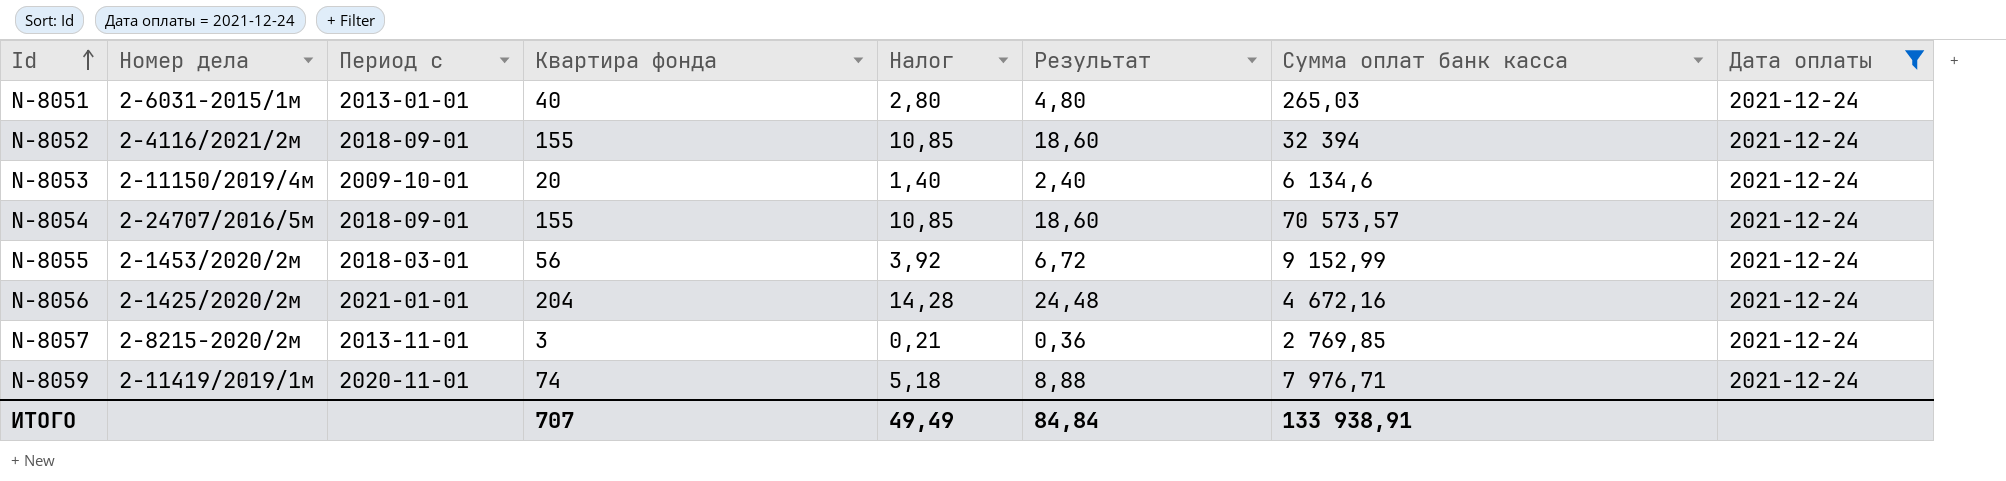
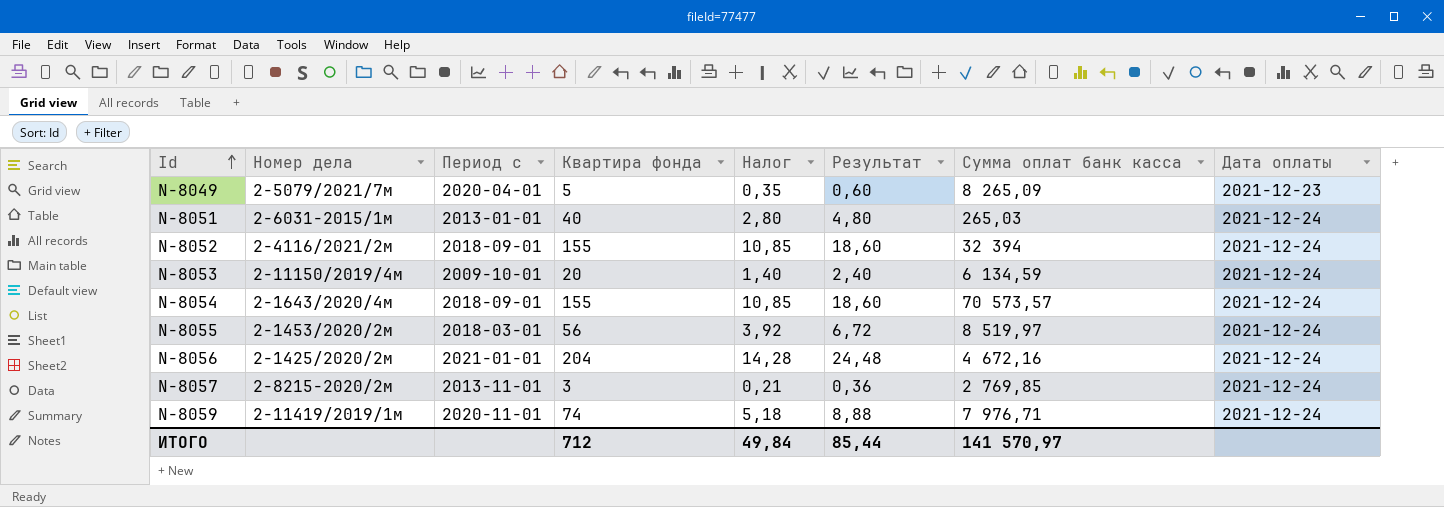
filter: Дата оплаты = 2021-12-24 -> none
N-8053 | Сумма оплат банк касса: 6 134,6 -> 6 134,59
N-8054 | Номер дела: 2-24707/2016/5м -> 2-1643/2020/4м
N-8055 | Сумма оплат банк касса: 9 152,99 -> 8 519,97
ИТОГО | Квартира фонда: 707 -> 712
ИТОГО | Налог: 49,49 -> 49,84
ИТОГО | Результат: 84,84 -> 85,44
ИТОГО | Сумма оплат банк касса: 133 938,91 -> 141 570,97

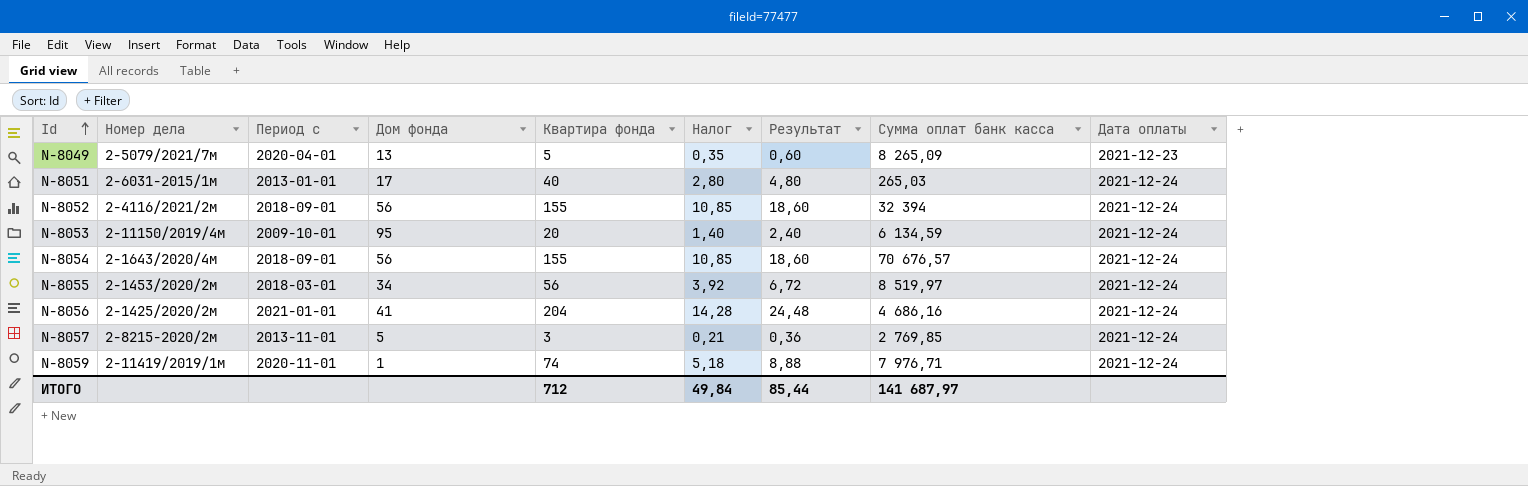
column Дом фонда | position: none -> 4
N-8054 | Сумма оплат банк касса: 70 573,57 -> 70 676,57
N-8056 | Сумма оплат банк касса: 4 672,16 -> 4 686,16
ИТОГО | Сумма оплат банк касса: 141 570,97 -> 141 687,97

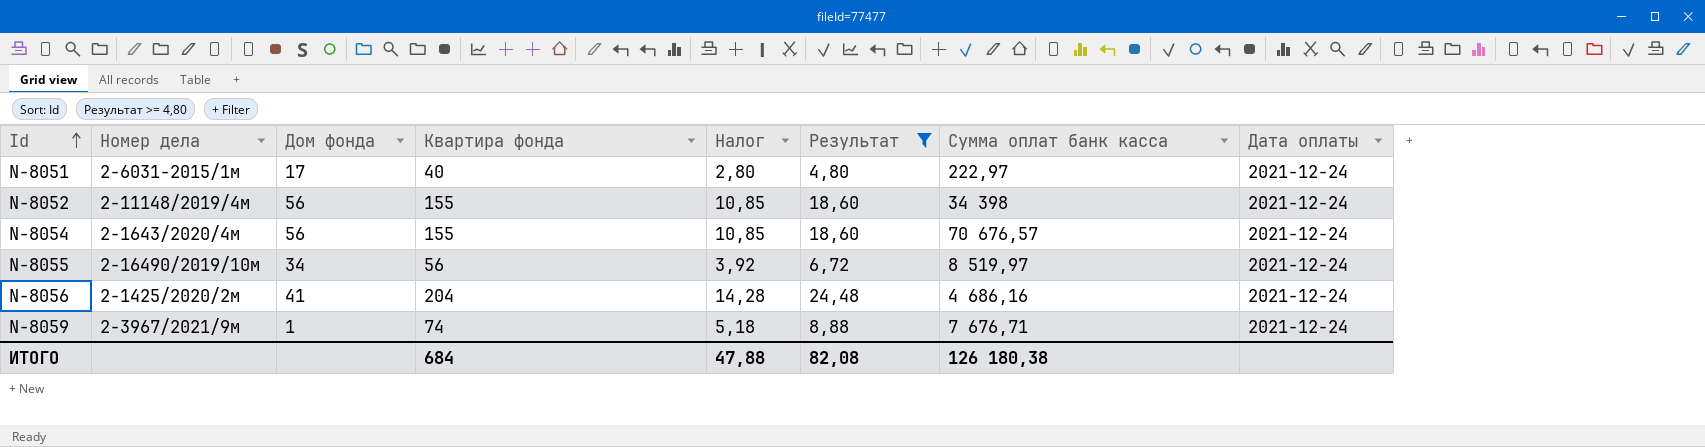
filter: none -> Результат >= 4,80
column Период с | position: 3 -> none
N-8051 | Сумма оплат банк касса: 265,03 -> 222,97
N-8052 | Номер дела: 2-4116/2021/2м -> 2-11148/2019/4м
N-8052 | Сумма оплат банк касса: 32 394 -> 34 398
N-8055 | Номер дела: 2-1453/2020/2м -> 2-16490/2019/10м
N-8059 | Номер дела: 2-11419/2019/1м -> 2-3967/2021/9м
N-8059 | Сумма оплат банк касса: 7 976,71 -> 7 676,71
ИТОГО | Квартира фонда: 712 -> 684
ИТОГО | Налог: 49,84 -> 47,88
ИТОГО | Результат: 85,44 -> 82,08
ИТОГО | Сумма оплат банк касса: 141 687,97 -> 126 180,38

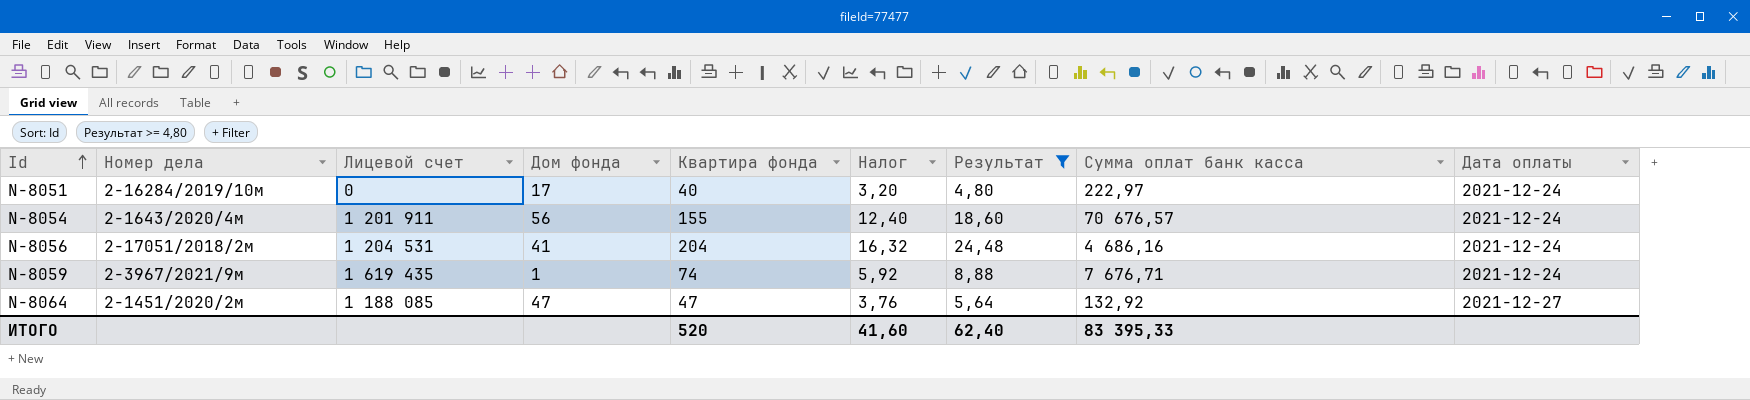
column Лицевой счет | position: none -> 3
column Налог | formula: [Квартира фонда] * 0,07 -> [Квартира фонда] * 0,08
row N-8052: 2-11148/2019/4м | 56 | 155 | 10,85 | 18,60 | 34 398 | 2021-12-24 -> none
row N-8055: 2-16490/2019/10м | 34 | 56 | 3,92 | 6,72 | 8 519,97 | 2021-12-24 -> none
N-8051 | Номер дела: 2-6031-2015/1м -> 2-16284/2019/10м
N-8056 | Номер дела: 2-1425/2020/2м -> 2-17051/2018/2м
row N-8064: none -> 2-1451/2020/2м | 1 188 085 | 47 | 47 | 3,76 | 5,64 | 132,92 | 2021-12-27
ИТОГО | Квартира фонда: 684 -> 520
ИТОГО | Налог: 47,88 -> 41,60
ИТОГО | Результат: 82,08 -> 62,40
ИТОГО | Сумма оплат банк касса: 126 180,38 -> 83 395,33

